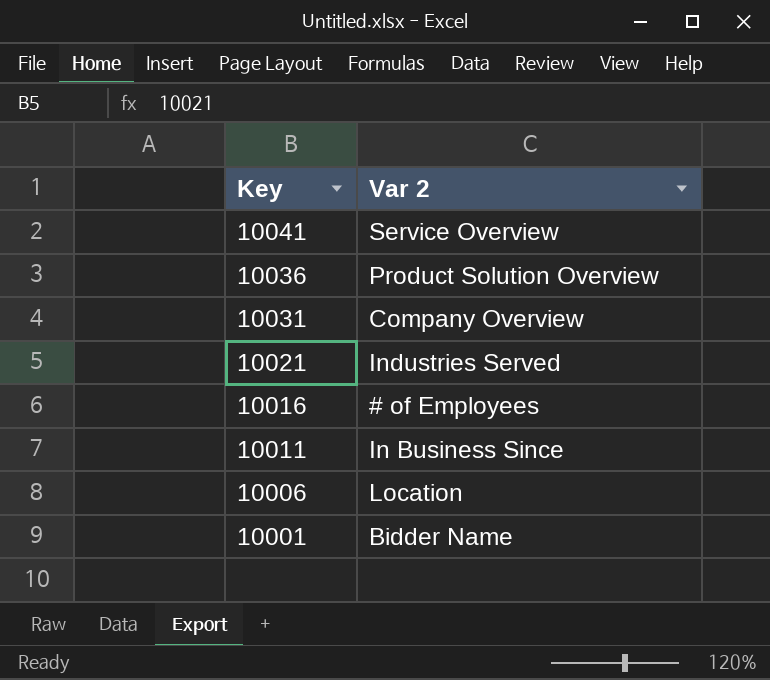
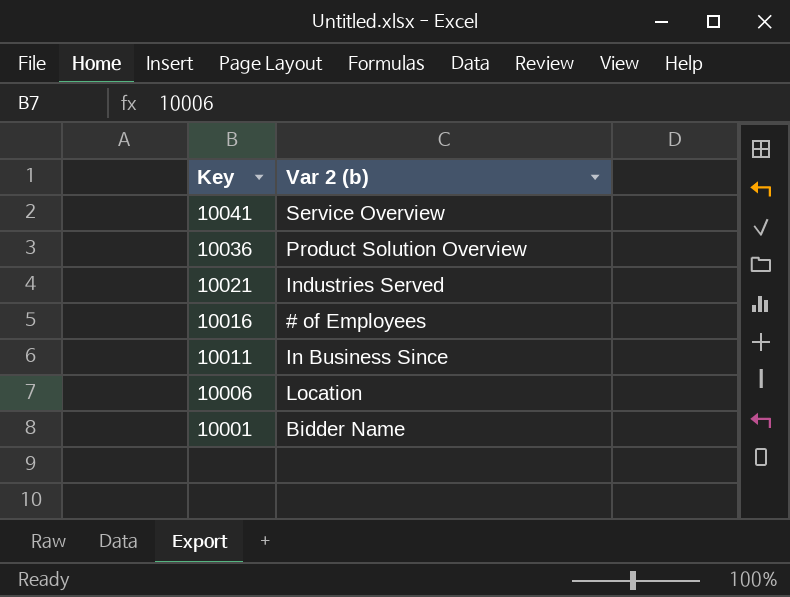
column name: Var 2 -> Var 2 (b)
row 10031: Company Overview -> none

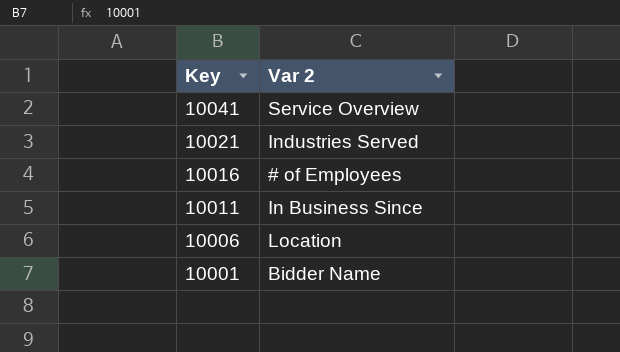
column name: Var 2 (b) -> Var 2
row 10036: Product Solution Overview -> none

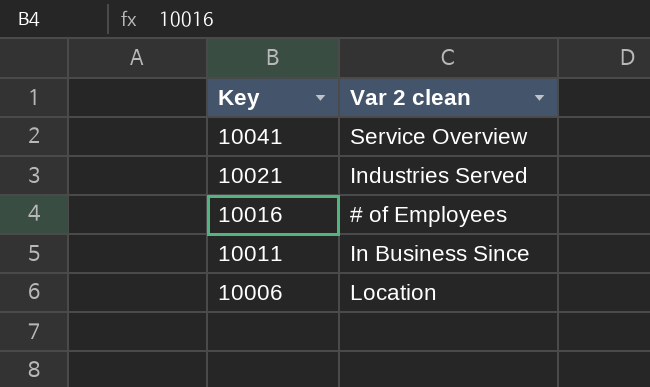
column name: Var 2 -> Var 2 clean
row 10001: Bidder Name -> none

